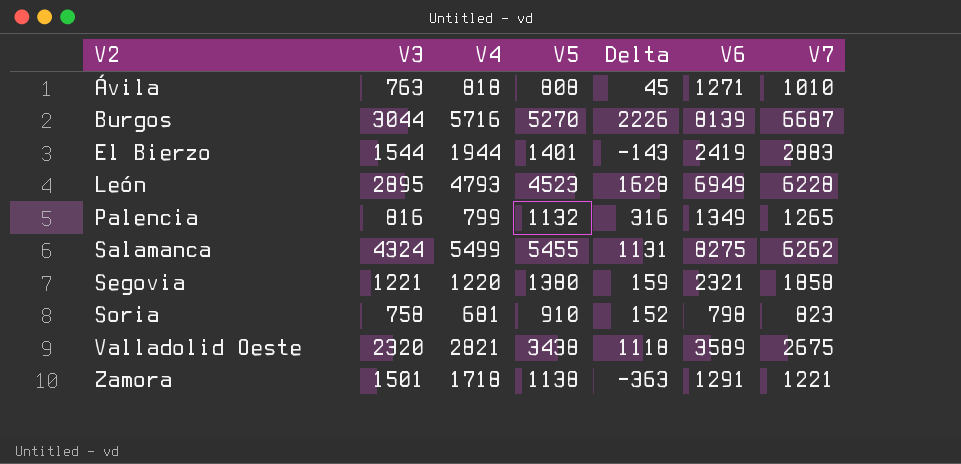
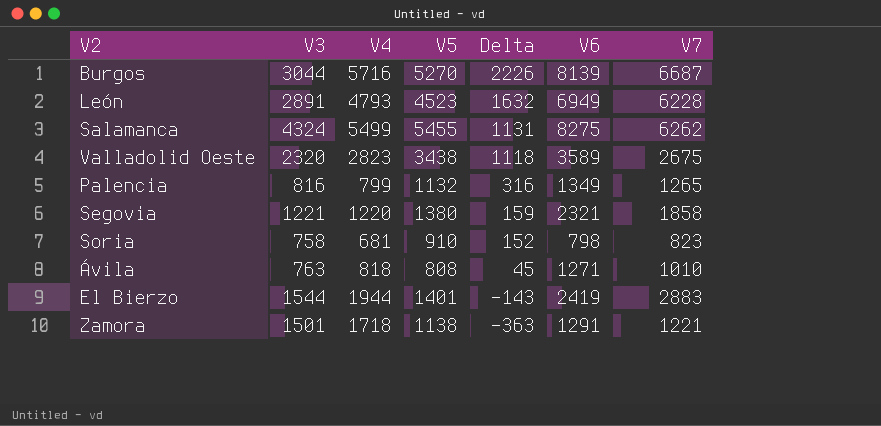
row order: V2 ascending -> Delta descending
León | V3: 2895 -> 2891
León | Delta: 1628 -> 1632
Valladolid Oeste | V4: 2821 -> 2823

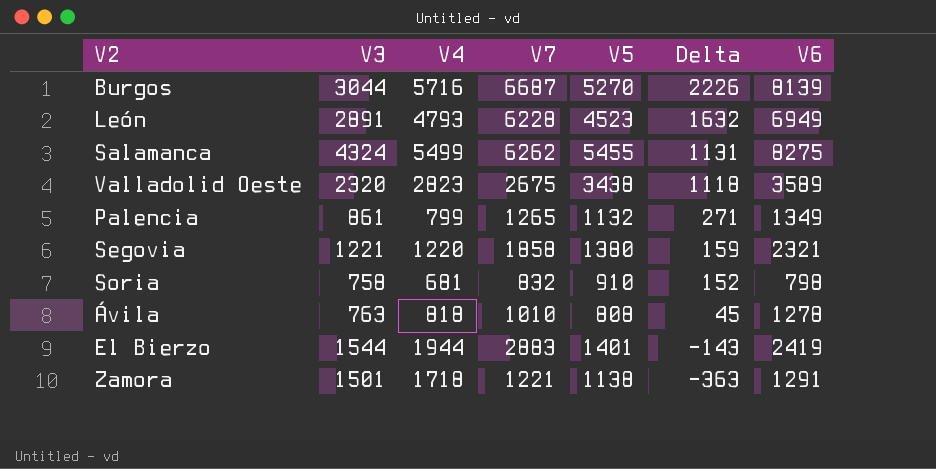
column V7 | position: 7 -> 4
Palencia | V3: 816 -> 861
Palencia | Delta: 316 -> 271
Soria | V7: 823 -> 832
Ávila | V6: 1271 -> 1278

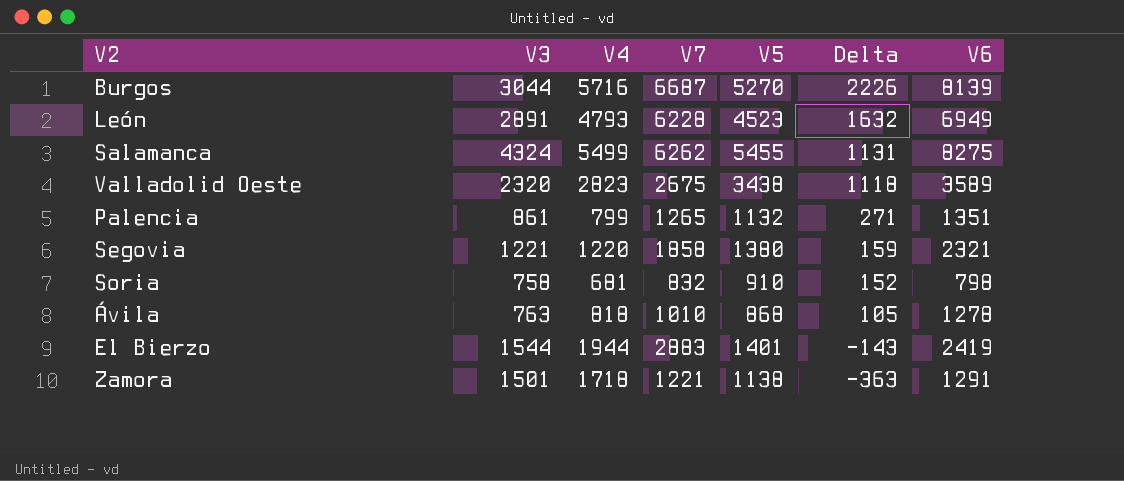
Palencia | V6: 1349 -> 1351
Ávila | V5: 808 -> 868
Ávila | Delta: 45 -> 105

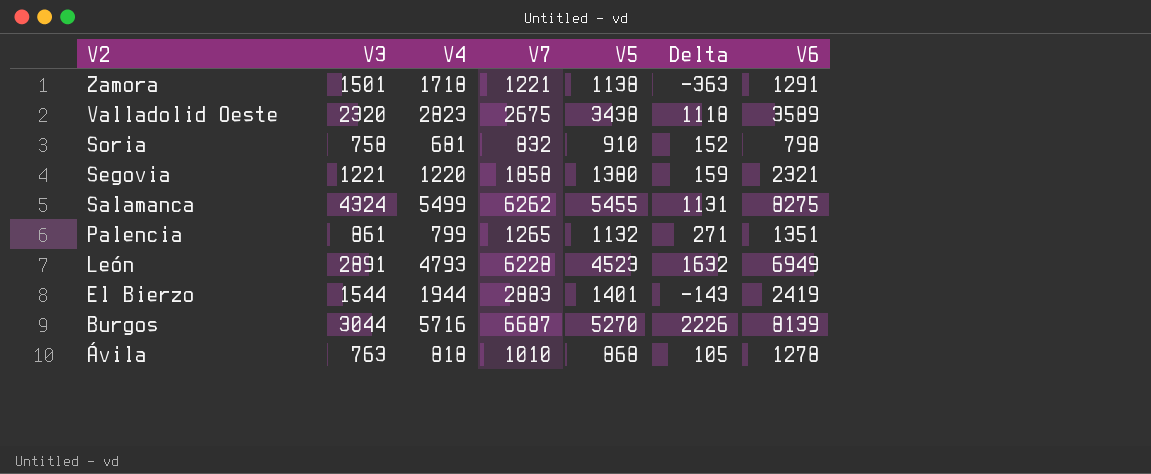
row order: Delta descending -> V2 descending

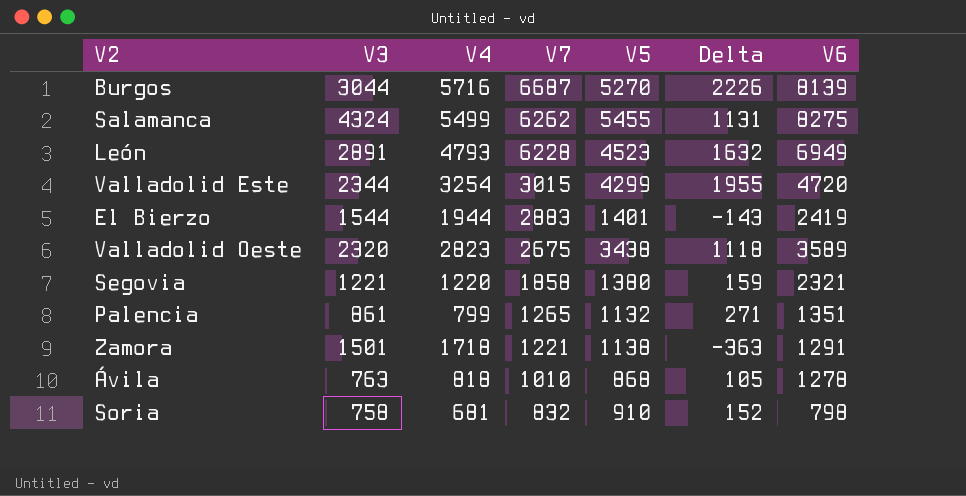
row order: V2 descending -> V7 descending
row Valladolid Este: none -> 2344 | 3254 | 3015 | 4299 | 1955 | 4720

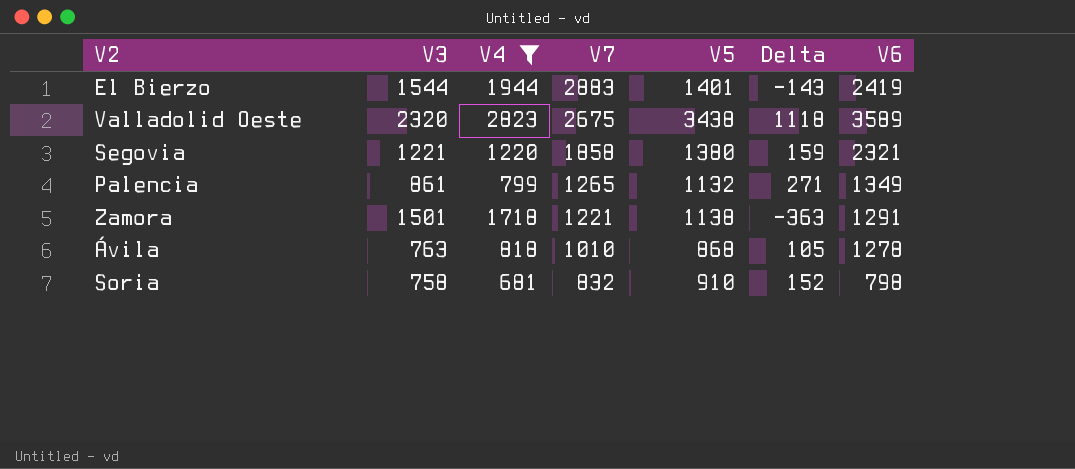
filter: none -> V4 <= 2823
Palencia | V6: 1351 -> 1349

